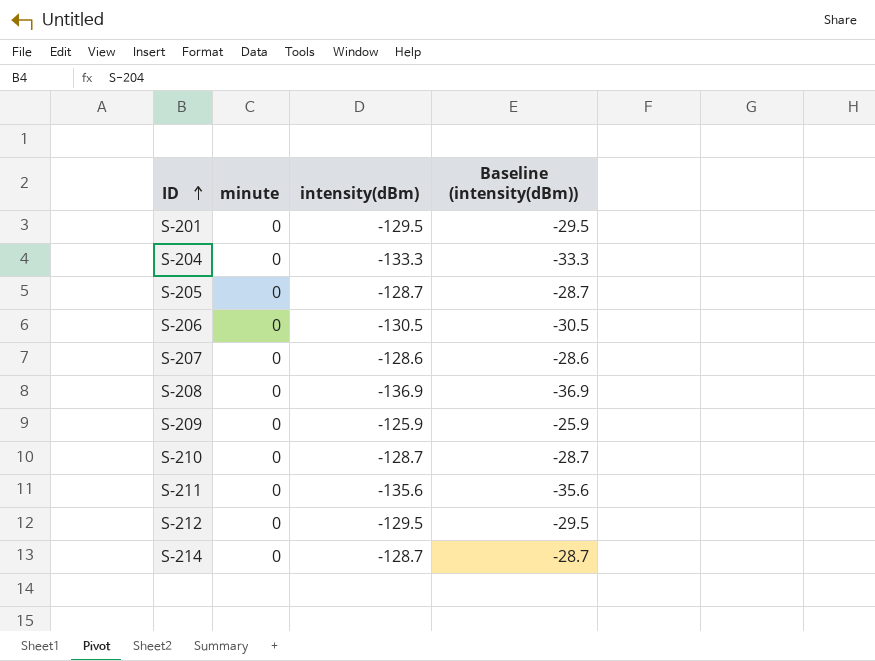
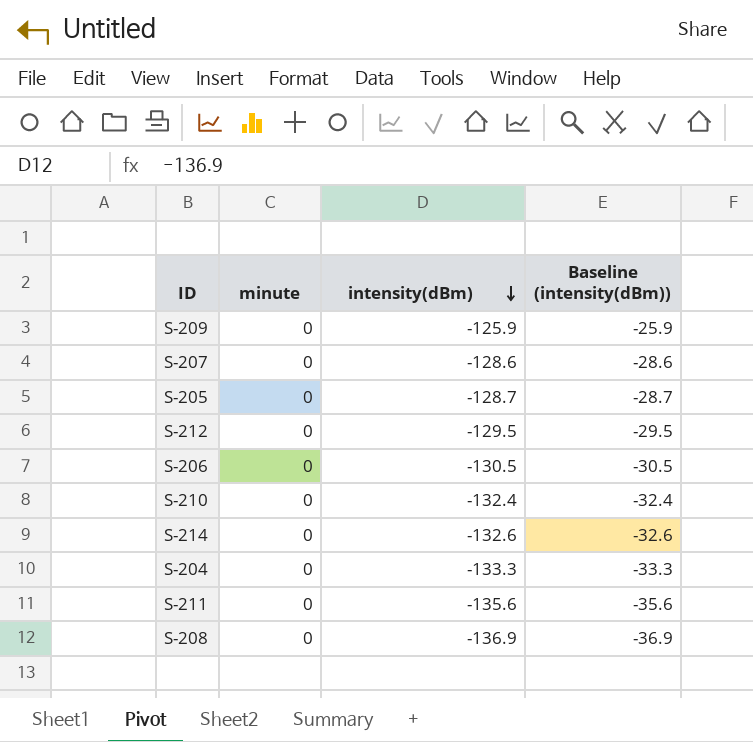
row order: ID ascending -> intensity(dBm) descending
row S-201: 0 | -129.5 | -29.5 -> none
S-210 | intensity(dBm): -128.7 -> -132.4
S-210 | Baseline (intensity(dBm)): -28.7 -> -32.4
S-214 | intensity(dBm): -128.7 -> -132.6
S-214 | Baseline (intensity(dBm)): -28.7 -> -32.6

